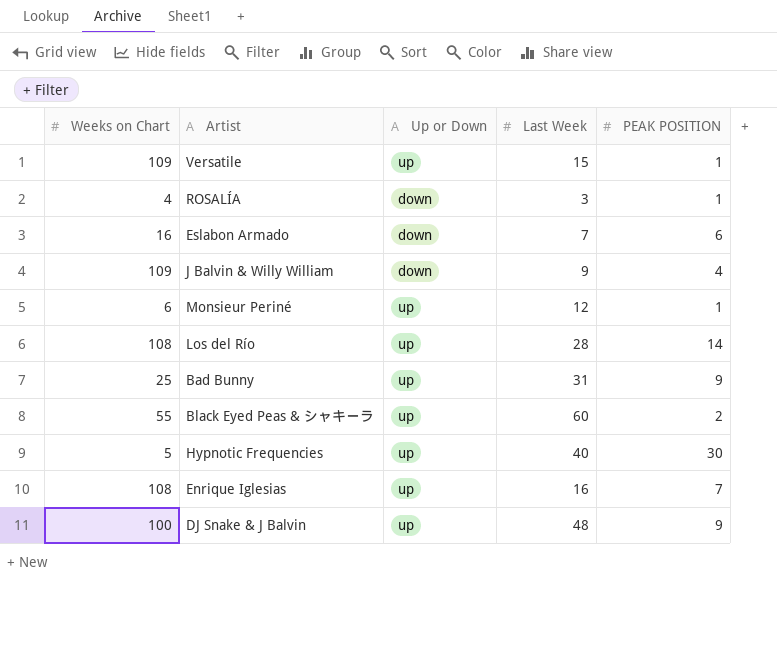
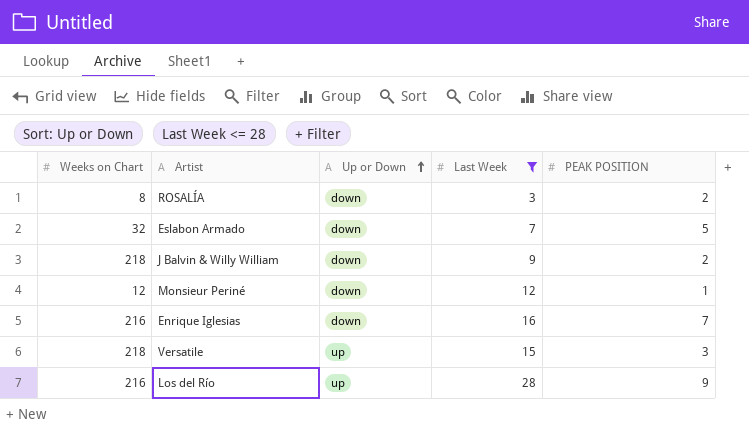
filter: none -> Last Week <= 28
row order: none -> Up or Down ascending
ROSALÍA | Weeks on Chart: 4 -> 8
ROSALÍA | PEAK POSITION: 1 -> 2
Eslabon Armado | Weeks on Chart: 16 -> 32
Eslabon Armado | PEAK POSITION: 6 -> 5
J Balvin & Willy William | Weeks on Chart: 109 -> 218
J Balvin & Willy William | PEAK POSITION: 4 -> 2
Monsieur Periné | Weeks on Chart: 6 -> 12
Monsieur Periné | Up or Down: up -> down
Enrique Iglesias | Weeks on Chart: 108 -> 216
Enrique Iglesias | Up or Down: up -> down
Versatile | Weeks on Chart: 109 -> 218
Versatile | PEAK POSITION: 1 -> 3
Los del Río | Weeks on Chart: 108 -> 216
Los del Río | PEAK POSITION: 14 -> 9

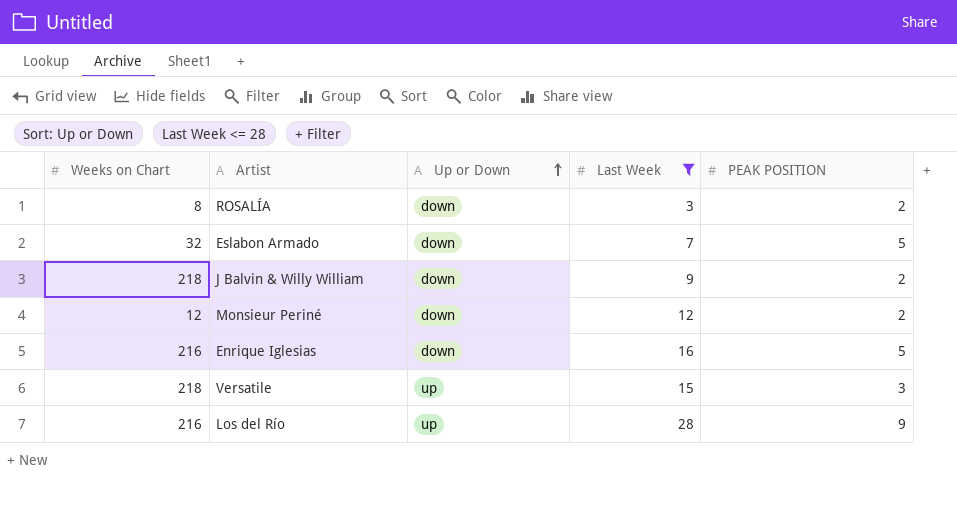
Monsieur Periné | PEAK POSITION: 1 -> 2
Enrique Iglesias | PEAK POSITION: 7 -> 5

